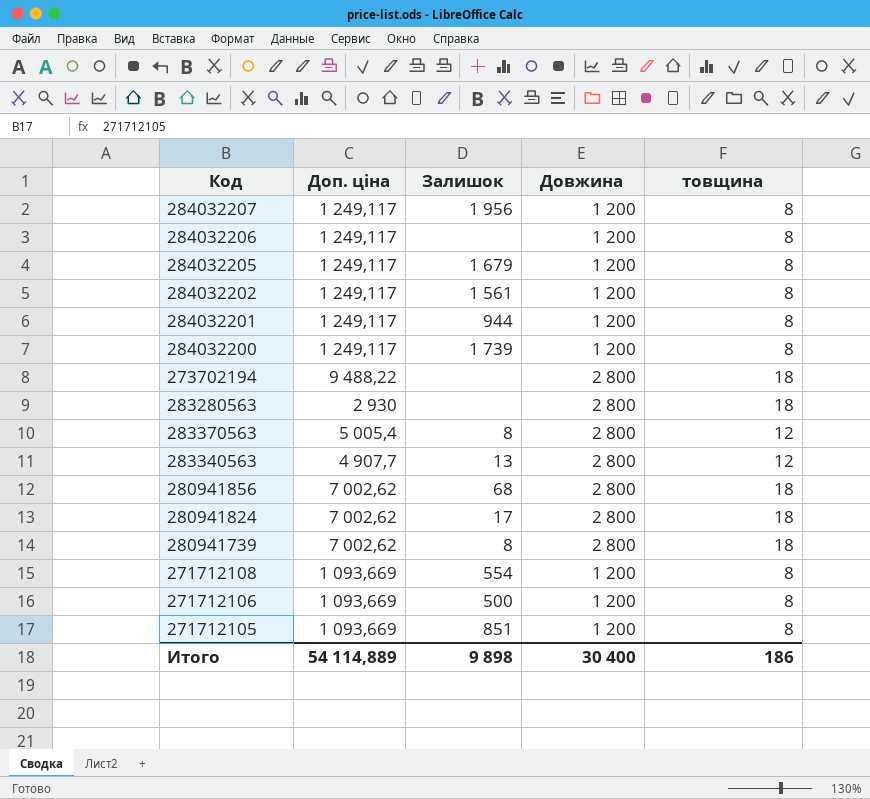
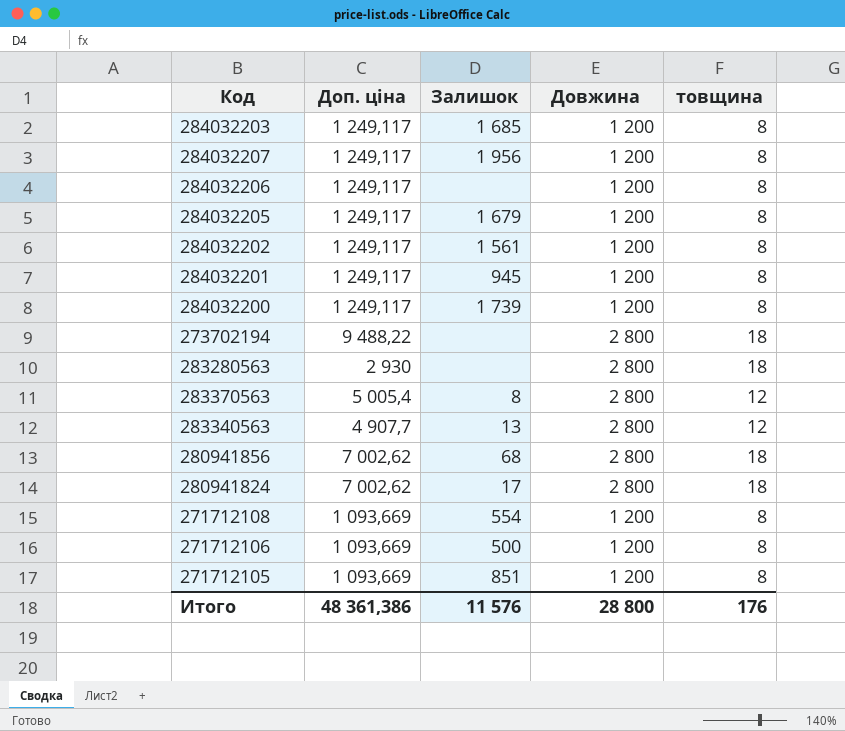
row 280941739: 7 002,62 | 8 | 2 800 | 18 -> none
row 284032203: none -> 1 249,117 | 1 685 | 1 200 | 8
284032201 | Залишок: 944 -> 945
Итого | Доп. ціна: 54 114,889 -> 48 361,386
Итого | Залишок: 9 898 -> 11 576
Итого | Довжина: 30 400 -> 28 800
Итого | товщина: 186 -> 176

